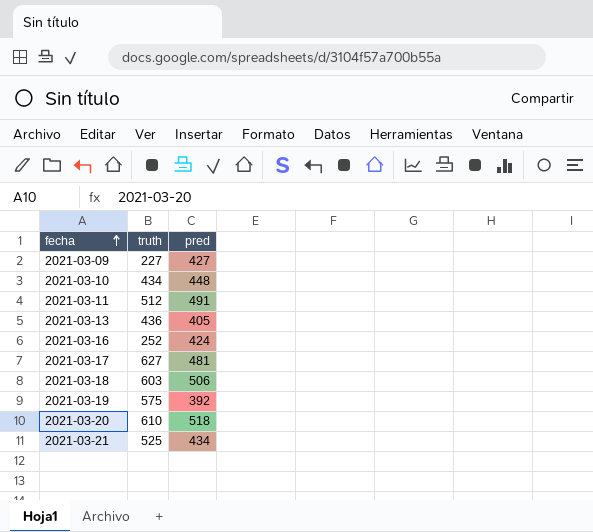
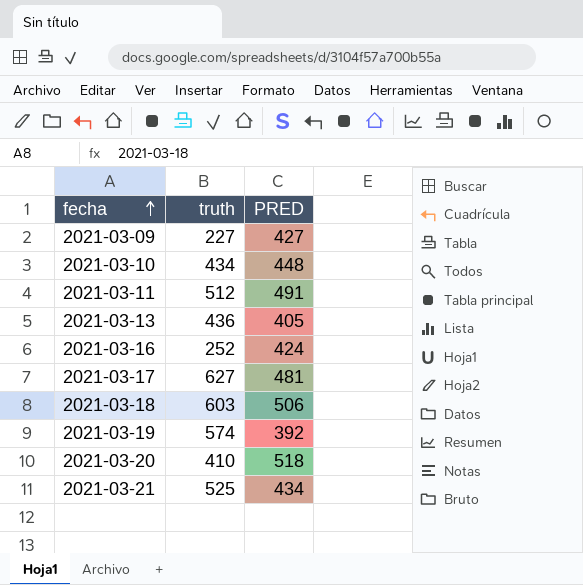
column name: pred -> PRED
2021-03-19 | truth: 575 -> 574
2021-03-20 | truth: 610 -> 410

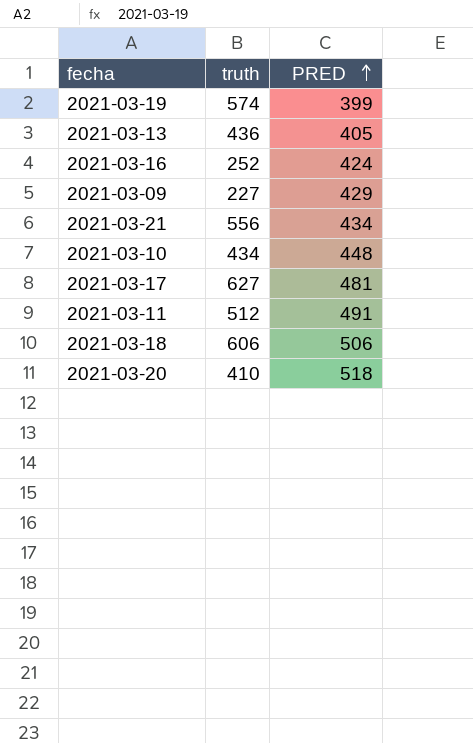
row order: fecha ascending -> PRED ascending
2021-03-19 | PRED: 392 -> 399
2021-03-09 | PRED: 427 -> 429
2021-03-21 | truth: 525 -> 556
2021-03-18 | truth: 603 -> 606

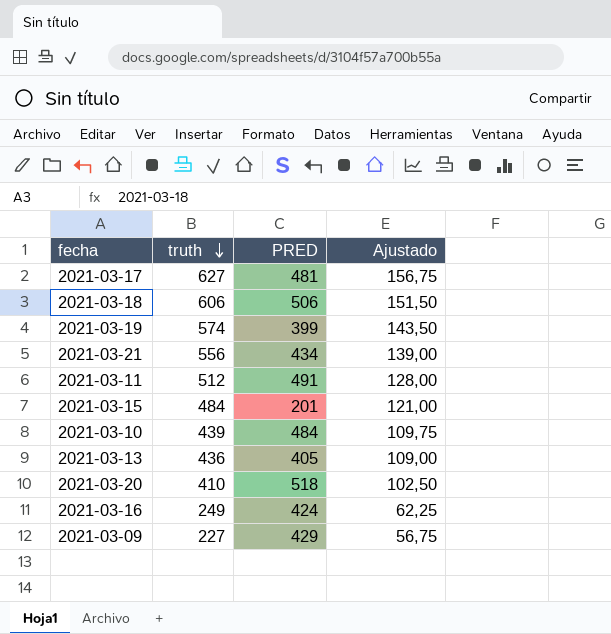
row order: PRED ascending -> truth descending
column Ajustado | formula: none -> [truth] * 0,25
row 2021-03-15: none -> 484 | 201 | 121,00
2021-03-10 | truth: 434 -> 439
2021-03-10 | PRED: 448 -> 484
2021-03-16 | truth: 252 -> 249

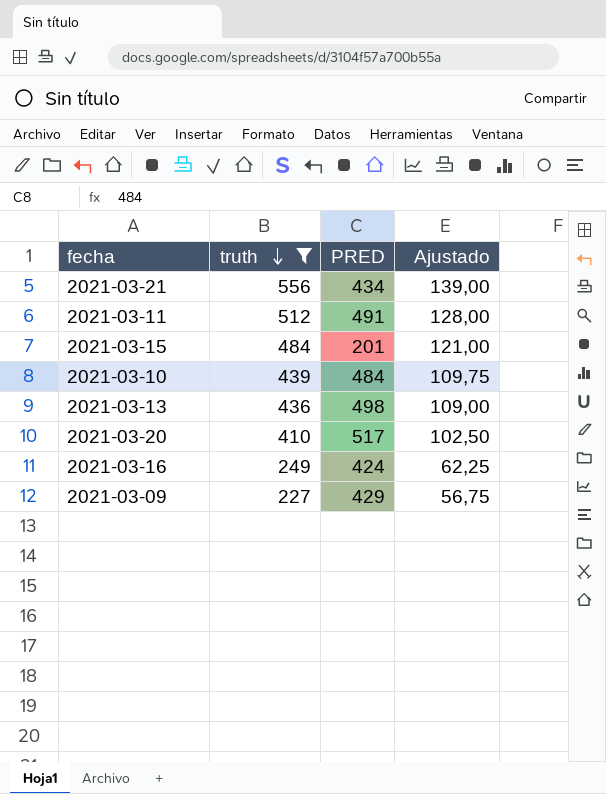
filter: none -> truth <= 556
2021-03-13 | PRED: 405 -> 498
2021-03-20 | PRED: 518 -> 517

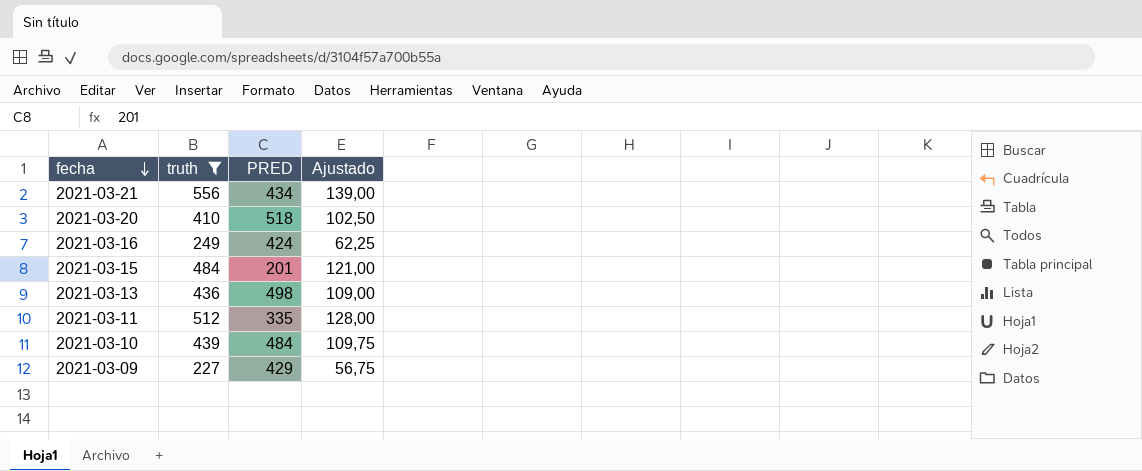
row order: truth descending -> fecha descending
2021-03-20 | PRED: 517 -> 518
2021-03-11 | PRED: 491 -> 335

